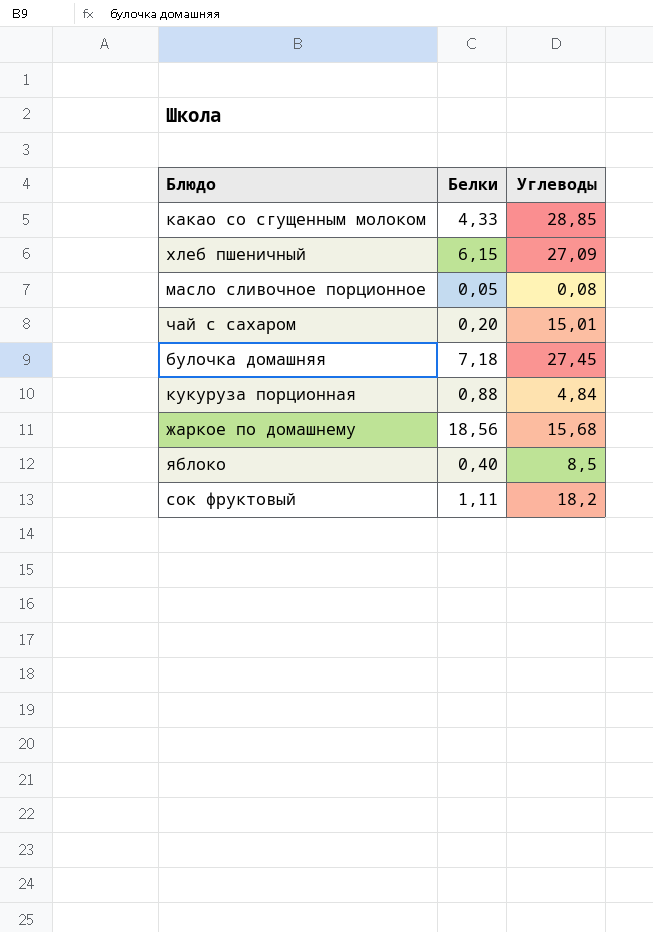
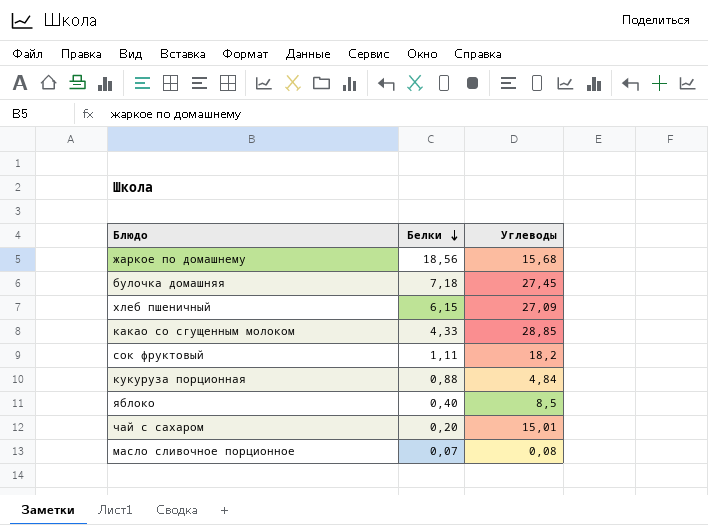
row order: none -> Белки descending
масло сливочное порционное | Белки: 0,05 -> 0,07

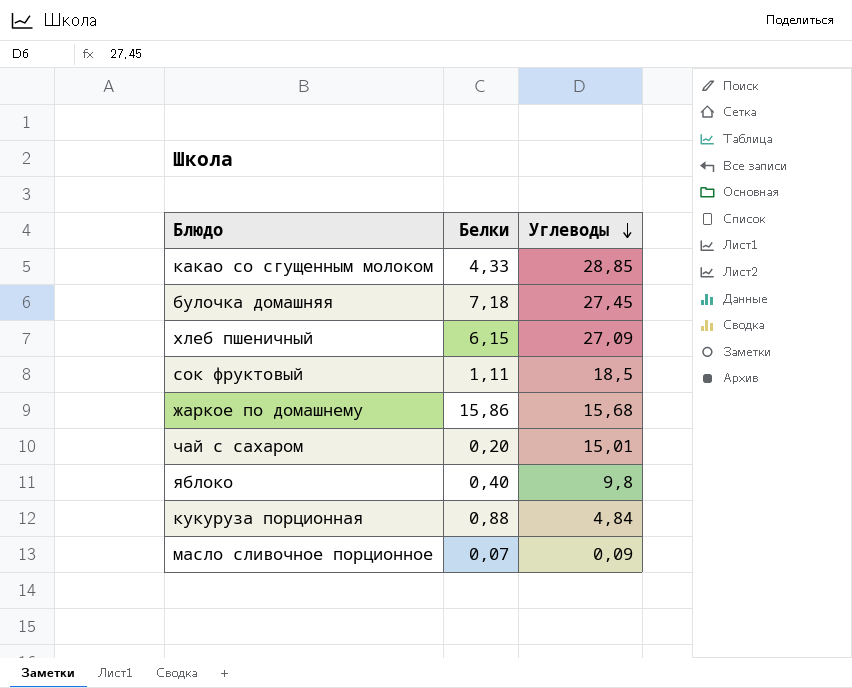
row order: Белки descending -> Углеводы descending
сок фруктовый | Углеводы: 18,2 -> 18,5
жаркое по домашнему | Белки: 18,56 -> 15,86
яблоко | Углеводы: 8,5 -> 9,8
масло сливочное порционное | Углеводы: 0,08 -> 0,09

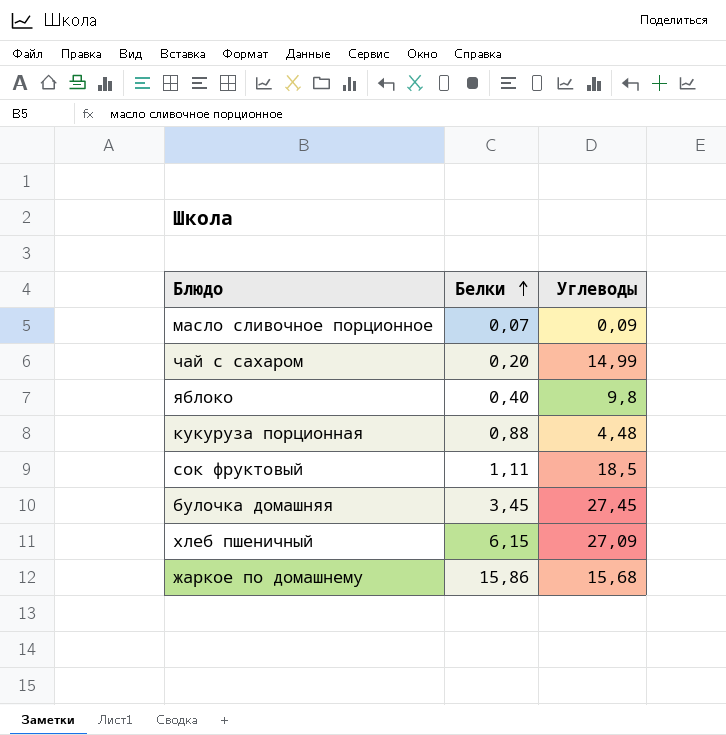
row order: Углеводы descending -> Белки ascending
row какао со сгущенным молоком: 4,33 | 28,85 -> none
чай с сахаром | Углеводы: 15,01 -> 14,99
кукуруза порционная | Углеводы: 4,84 -> 4,48
булочка домашняя | Белки: 7,18 -> 3,45

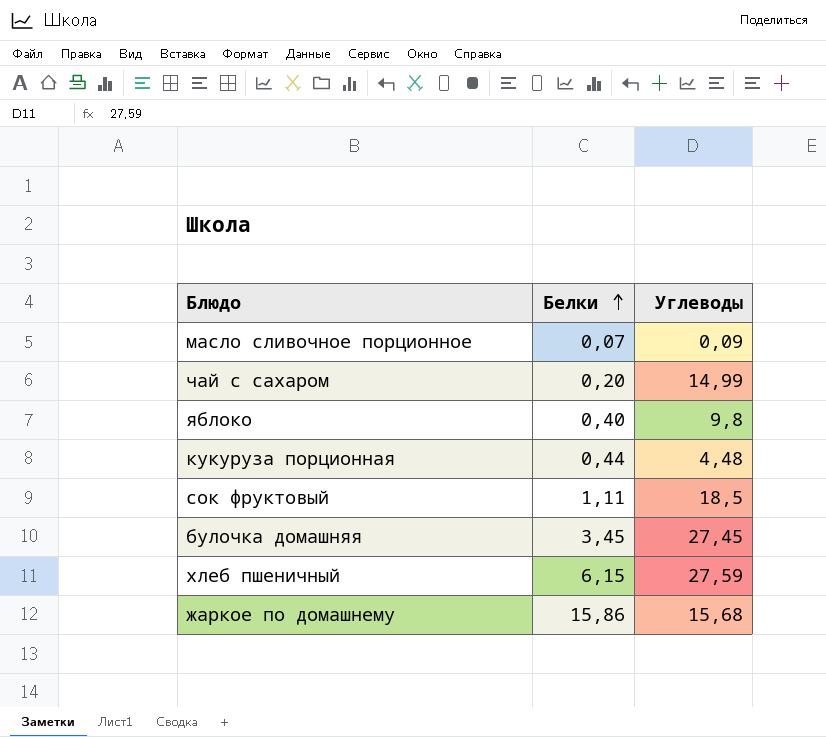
кукуруза порционная | Белки: 0,88 -> 0,44
хлеб пшеничный | Углеводы: 27,09 -> 27,59

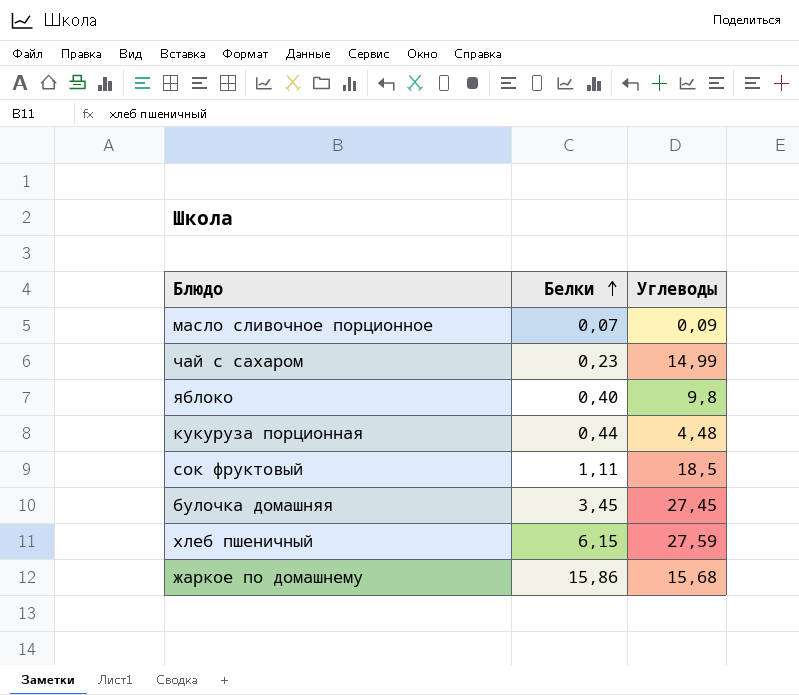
чай с сахаром | Белки: 0,20 -> 0,23

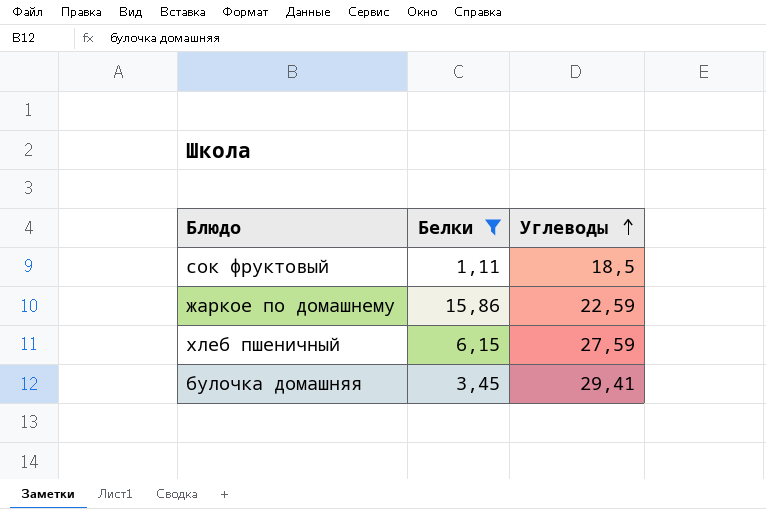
filter: none -> Белки >= 1,11
row order: Белки ascending -> Углеводы ascending
жаркое по домашнему | Углеводы: 15,68 -> 22,59
булочка домашняя | Углеводы: 27,45 -> 29,41

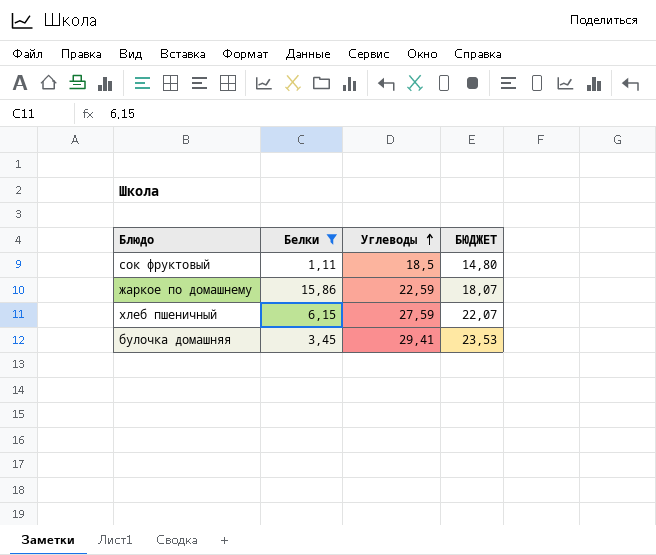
column БЮДЖЕТ | formula: none -> [Углеводы] * 0,8

